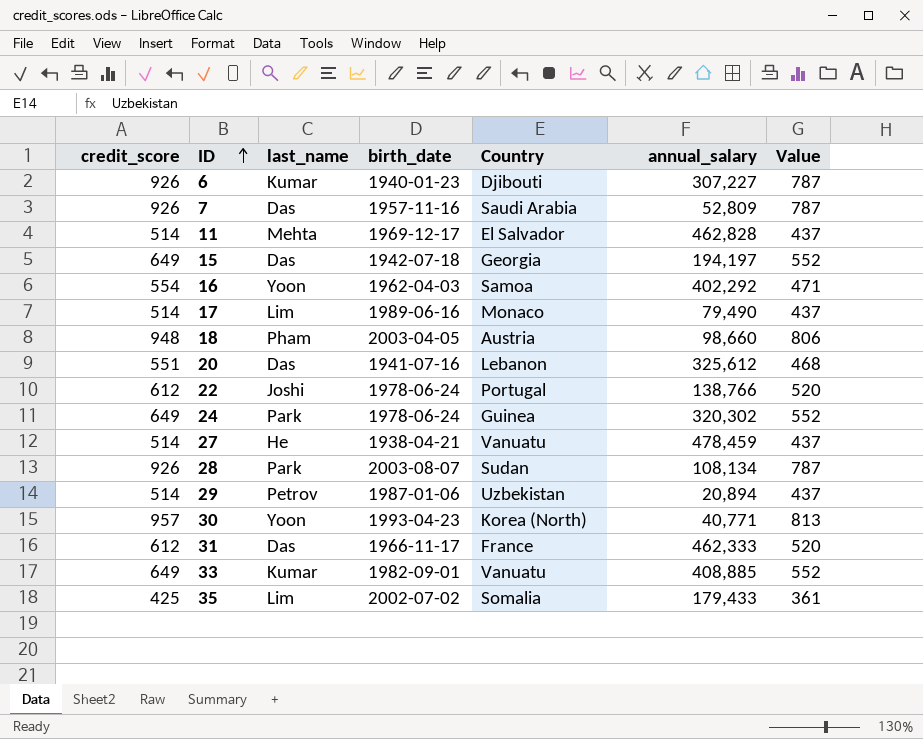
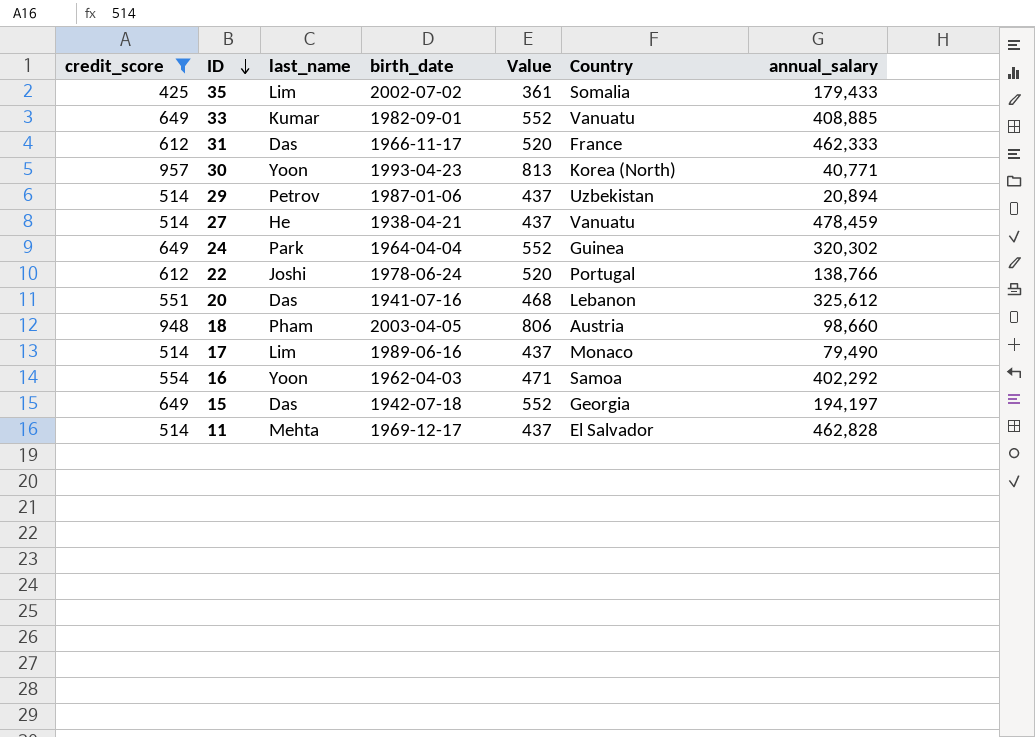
filter: none -> credit_score != 926
row order: ID ascending -> ID descending
column Value | position: 7 -> 5
24 | birth_date: 1978-06-24 -> 1964-04-04

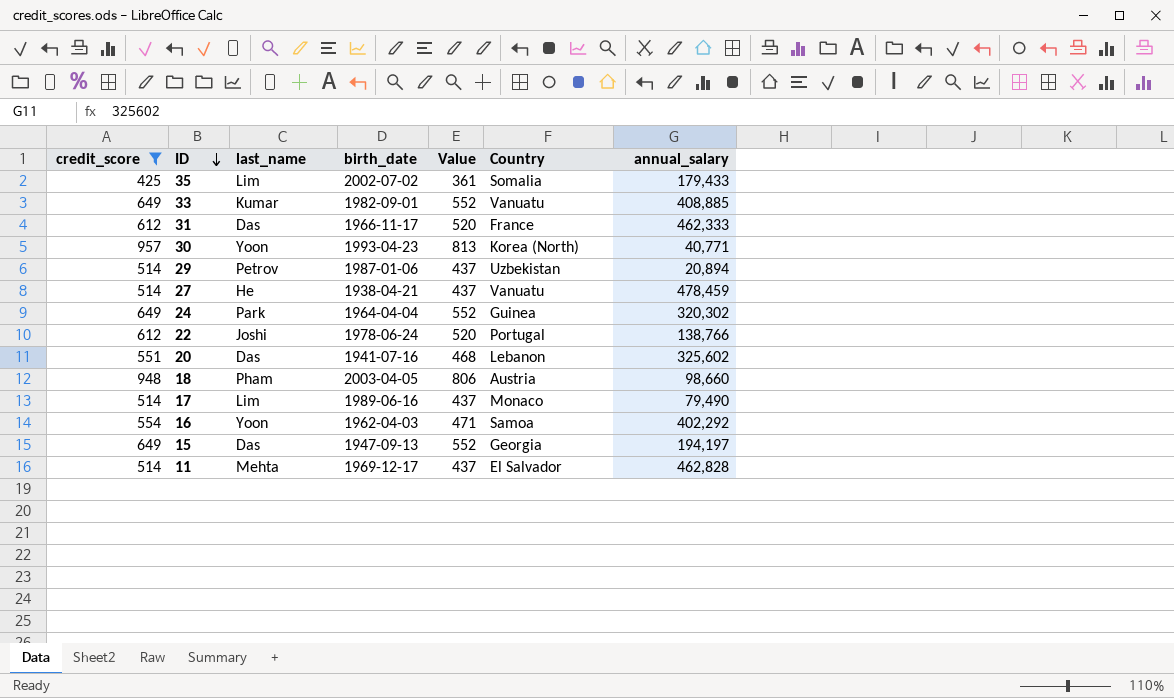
20 | annual_salary: 325,612 -> 325,602
15 | birth_date: 1942-07-18 -> 1947-09-13

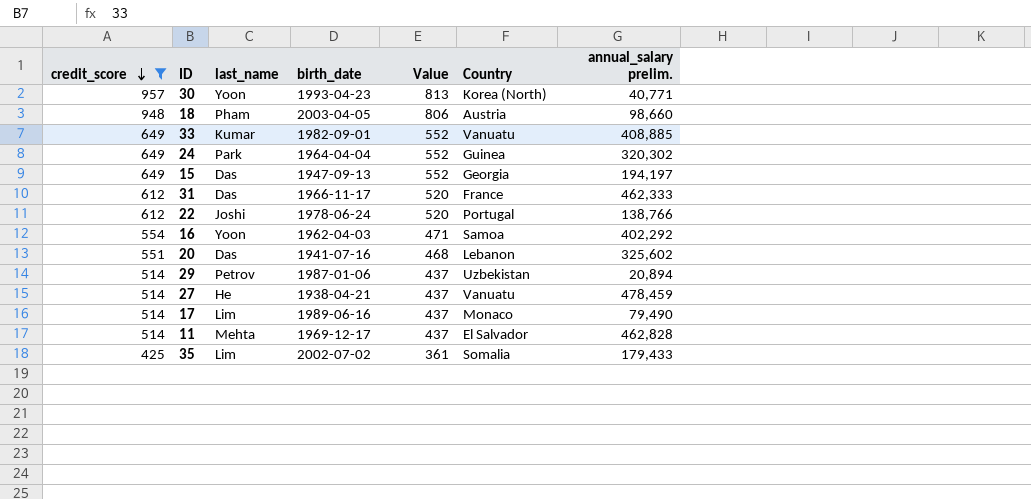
row order: ID descending -> credit_score descending
column name: annual_salary -> annual_salary prelim.

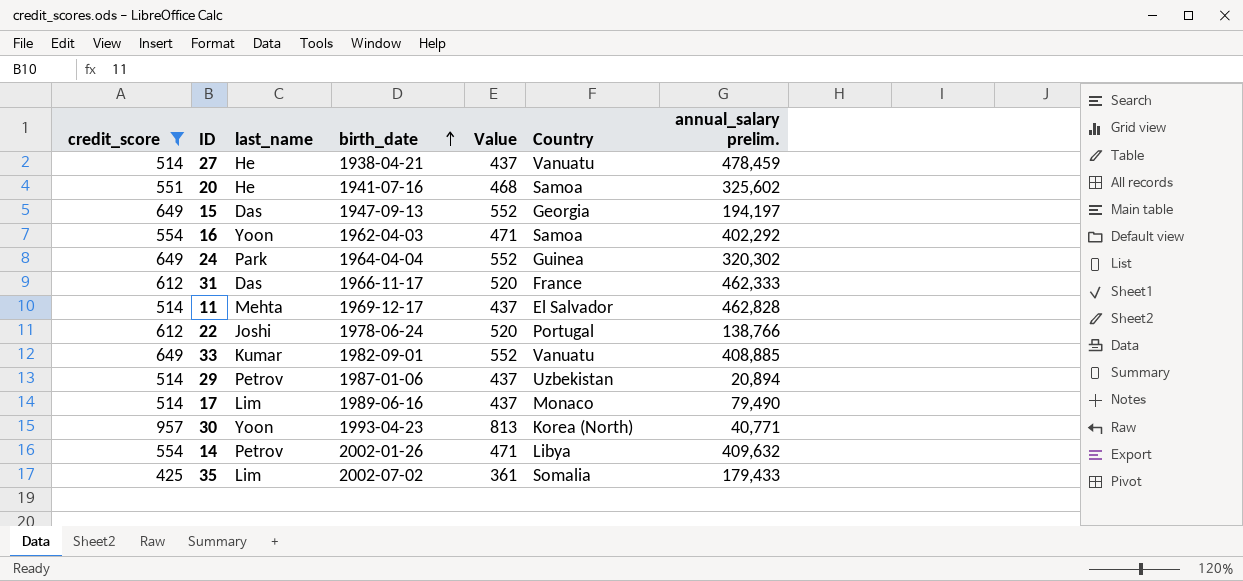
row order: credit_score descending -> birth_date ascending
row 18: 948 | Pham | 2003-04-05 | 806 | Austria | 98,660 -> none
20 | last_name: Das -> He
20 | Country: Lebanon -> Samoa
row 14: none -> 554 | Petrov | 2002-01-26 | 471 | Libya | 409,632

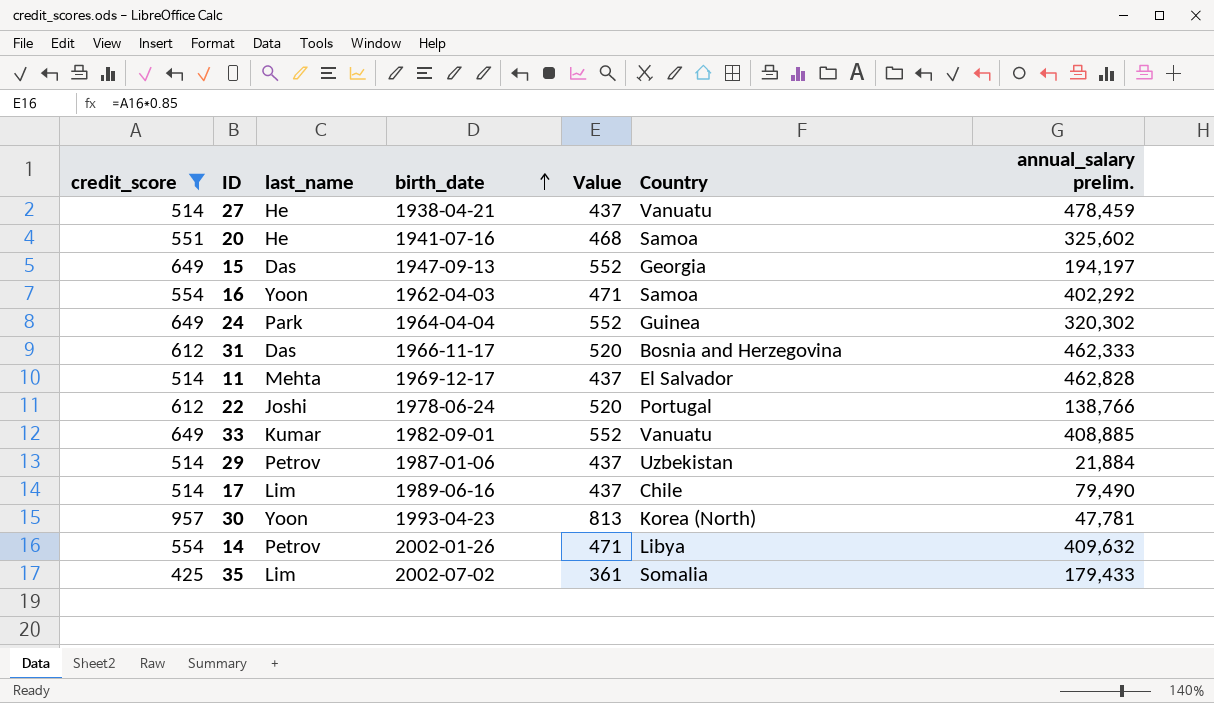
31 | Country: France -> Bosnia and Herzegovina
29 | annual_salary prelim.: 20,894 -> 21,884
17 | Country: Monaco -> Chile
30 | annual_salary prelim.: 40,771 -> 47,781

